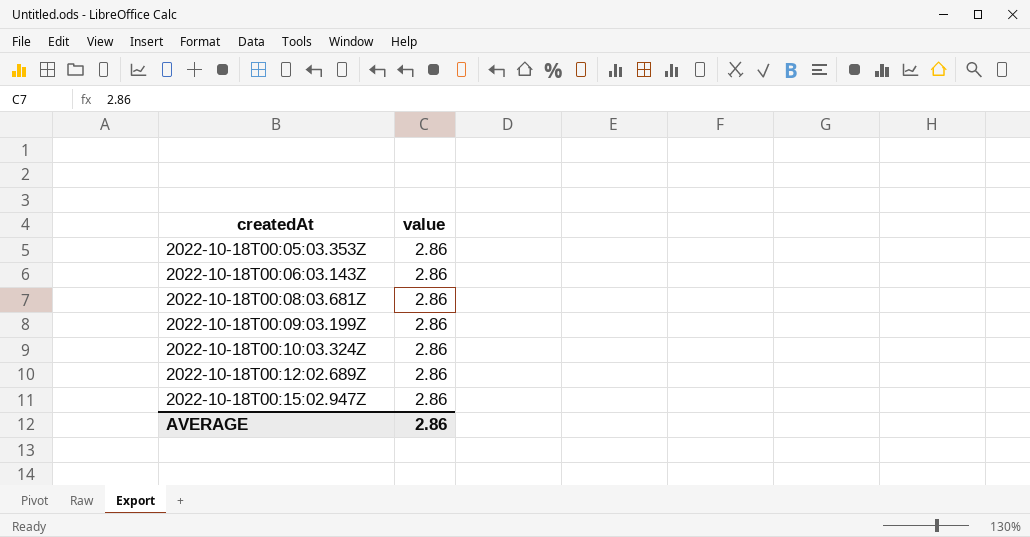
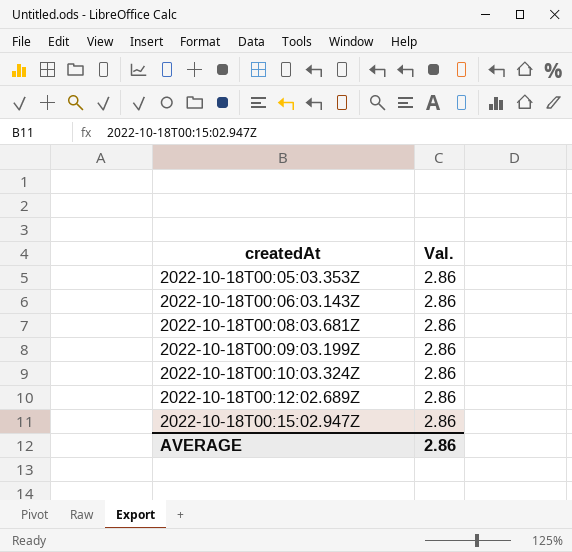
column name: value -> Val.

